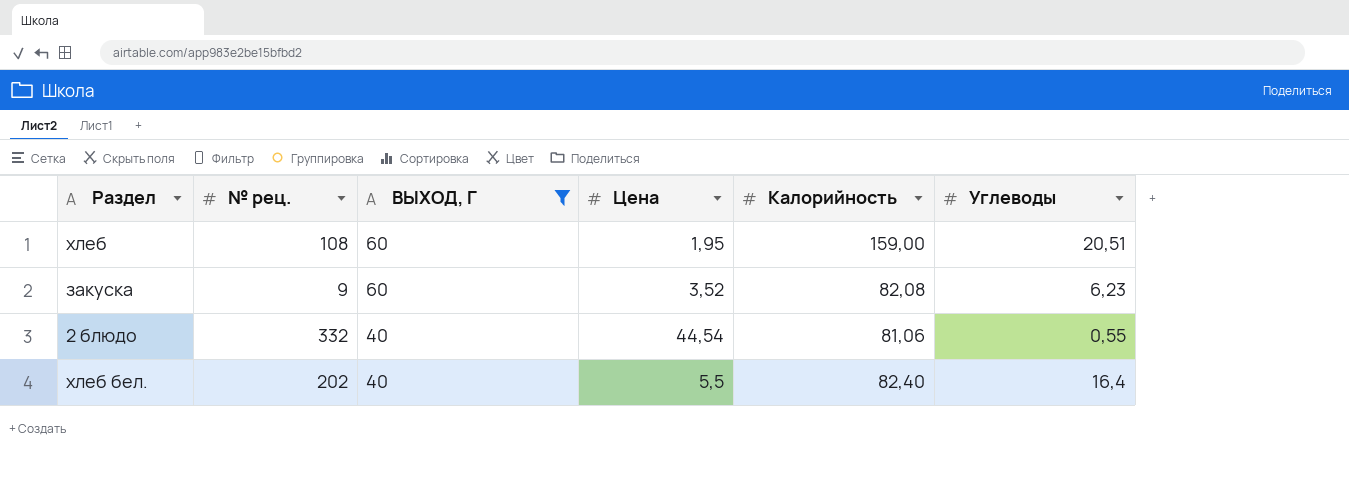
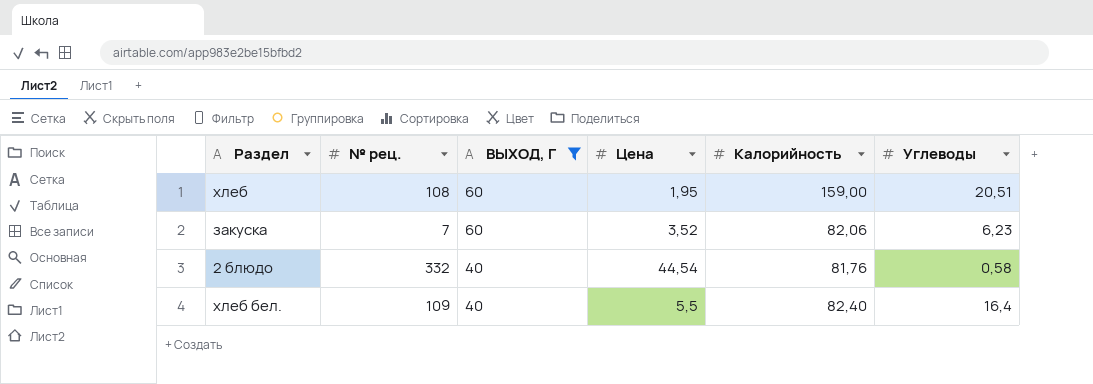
закуска | № рец.: 9 -> 7
закуска | Калорийность: 82,08 -> 82,06
2 блюдо | Калорийность: 81,06 -> 81,76
2 блюдо | Углеводы: 0,55 -> 0,58
хлеб бел. | № рец.: 202 -> 109

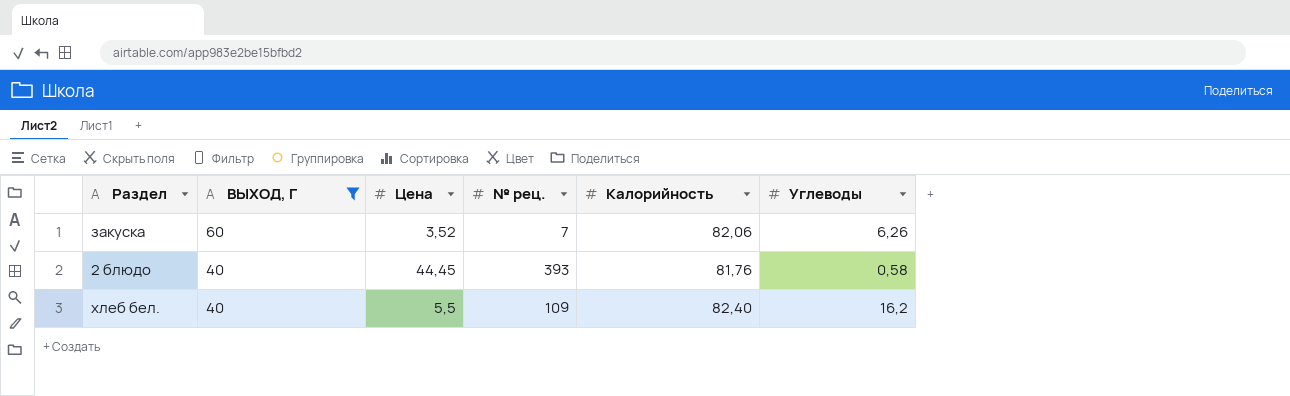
column № рец. | position: 2 -> 4
row хлеб: 108 | 60 | 1,95 | 159,00 | 20,51 -> none
закуска | Углеводы: 6,23 -> 6,26
2 блюдо | Цена: 44,54 -> 44,45
2 блюдо | № рец.: 332 -> 393
хлеб бел. | Углеводы: 16,4 -> 16,2

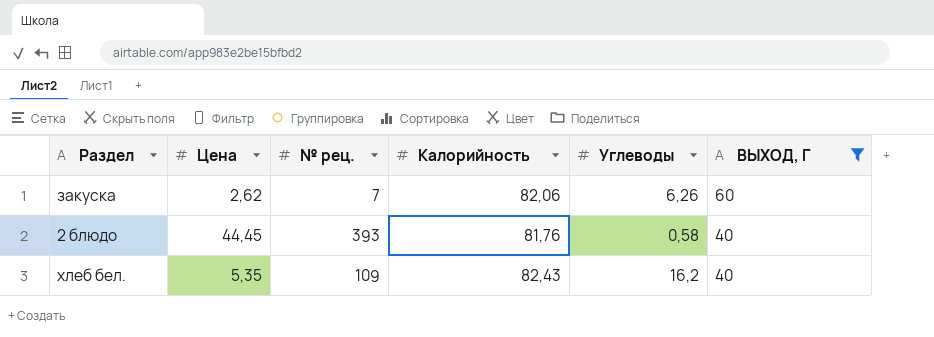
column ВЫХОД, Г | position: 2 -> 6
закуска | Цена: 3,52 -> 2,62
хлеб бел. | Цена: 5,5 -> 5,35
хлеб бел. | Калорийность: 82,40 -> 82,43

